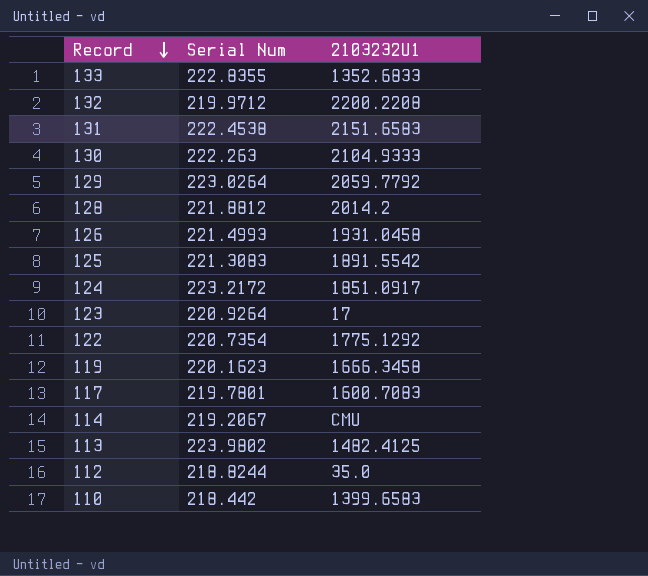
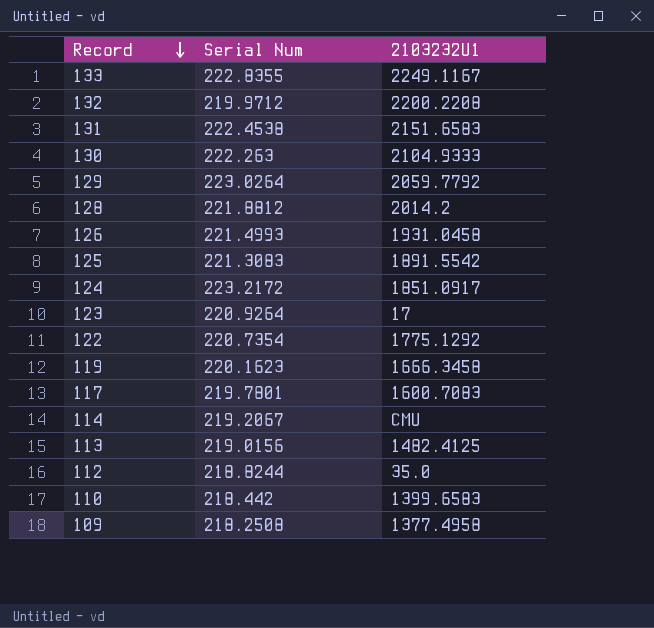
133 | 2103232U1: 1352.6833 -> 2249.1167
113 | Serial Num: 223.9802 -> 219.0156
row 109: none -> 218.2508 | 1377.4958

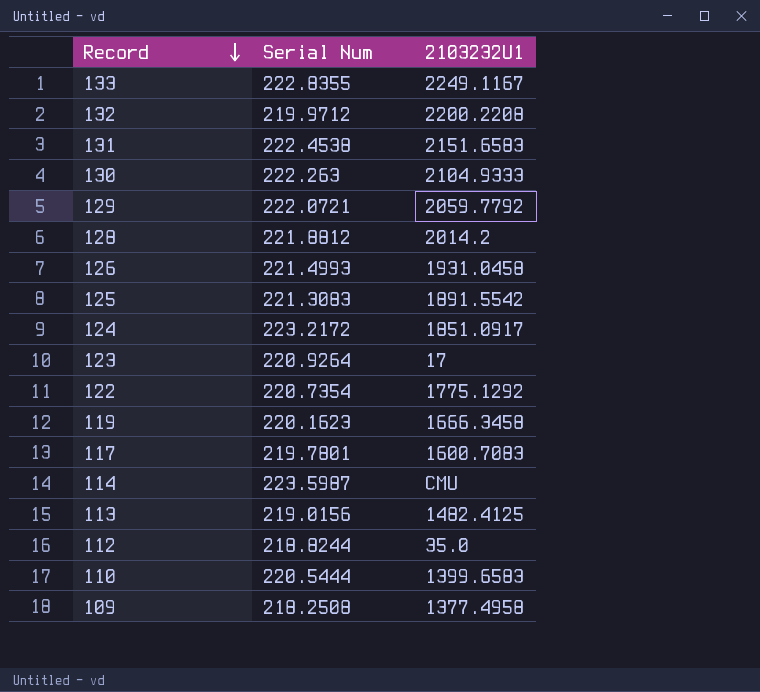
129 | Serial Num: 223.0264 -> 222.0721
114 | Serial Num: 219.2067 -> 223.5987
110 | Serial Num: 218.442 -> 220.5444

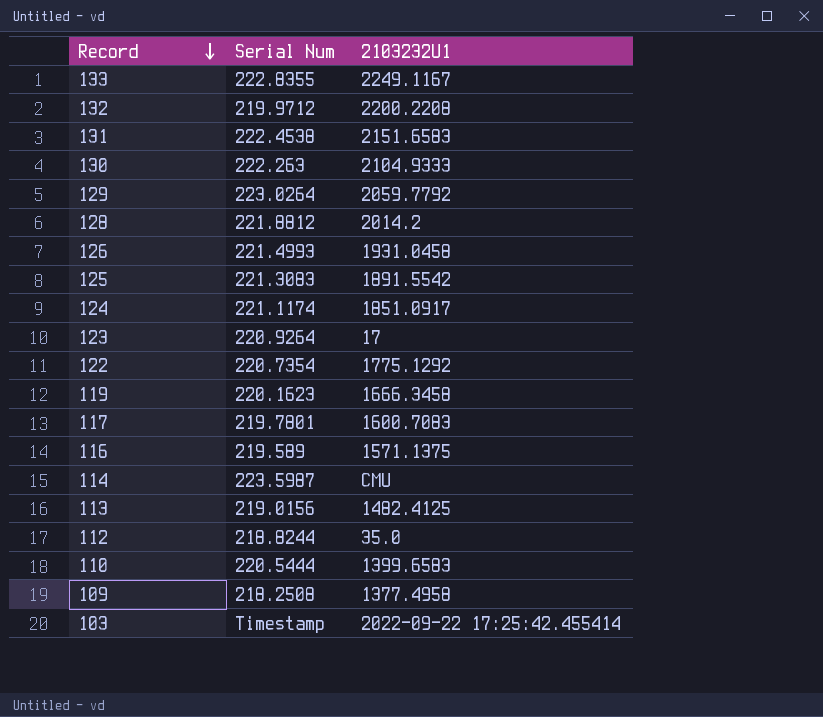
129 | Serial Num: 222.0721 -> 223.0264
124 | Serial Num: 223.2172 -> 221.1174
row 116: none -> 219.589 | 1571.1375
row 103: none -> Timestamp | 2022-09-22 17:25:42.455414

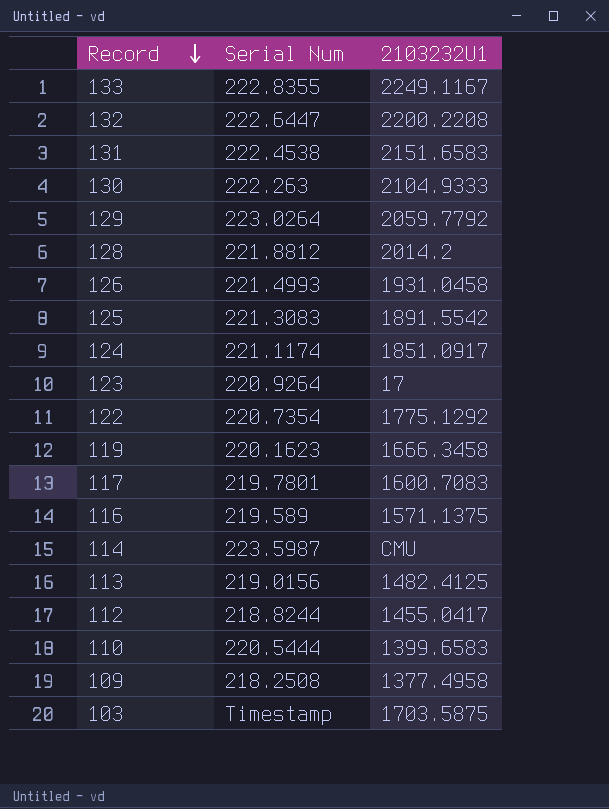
132 | Serial Num: 219.9712 -> 222.6447
112 | 2103232U1: 35.0 -> 1455.0417
103 | 2103232U1: 2022-09-22 17:25:42.455414 -> 1703.5875

